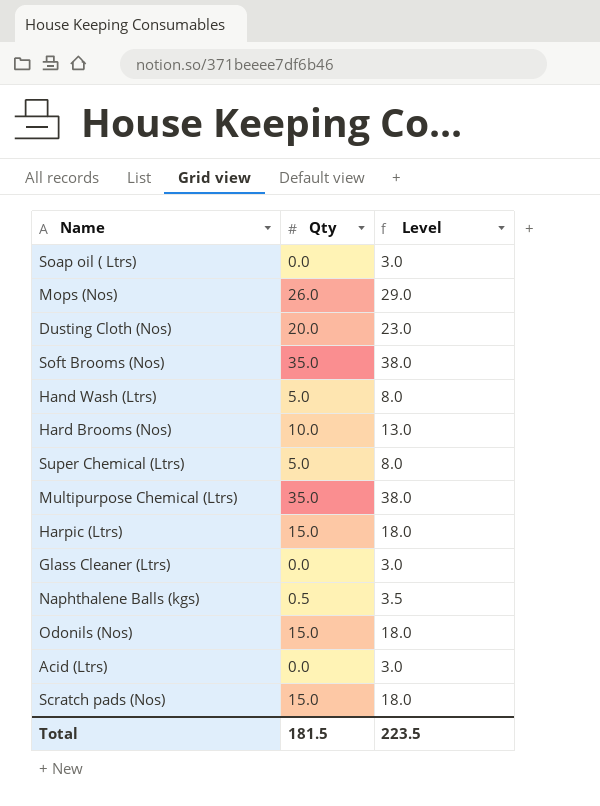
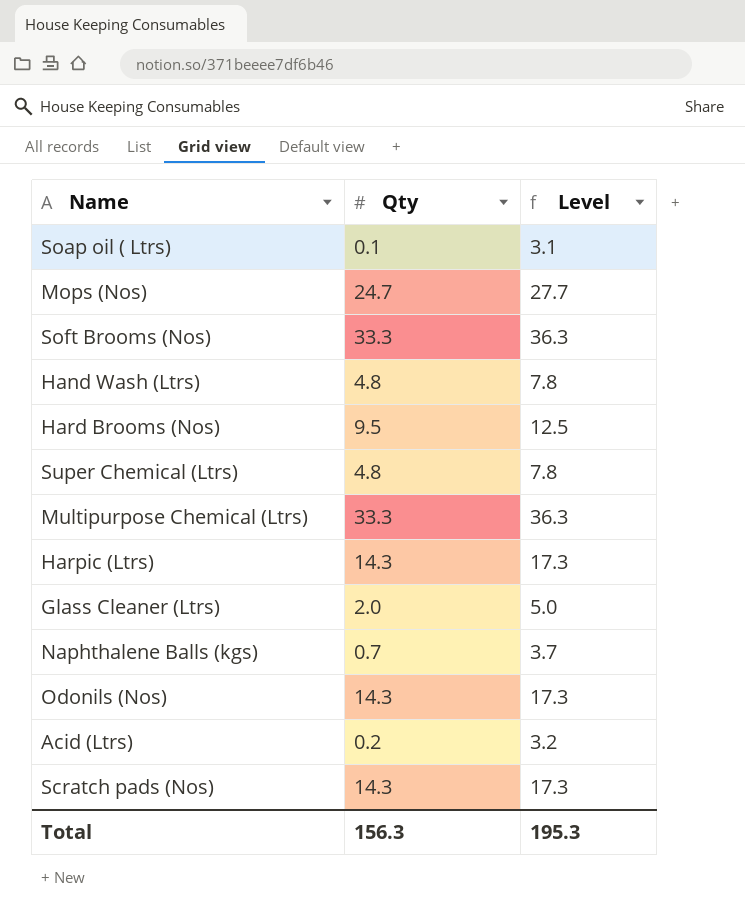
row Dusting Cloth (Nos): 20.0 | 23.0 -> none
Soap oil ( Ltrs) | Qty: 0.0 -> 0.1
Soap oil ( Ltrs) | Level: 3.0 -> 3.1
Mops (Nos) | Qty: 26.0 -> 24.7
Mops (Nos) | Level: 29.0 -> 27.7
Soft Brooms (Nos) | Qty: 35.0 -> 33.3
Soft Brooms (Nos) | Level: 38.0 -> 36.3
Hand Wash (Ltrs) | Qty: 5.0 -> 4.8
Hand Wash (Ltrs) | Level: 8.0 -> 7.8
Hard Brooms (Nos) | Qty: 10.0 -> 9.5
Hard Brooms (Nos) | Level: 13.0 -> 12.5
Super Chemical (Ltrs) | Qty: 5.0 -> 4.8
Super Chemical (Ltrs) | Level: 8.0 -> 7.8
Multipurpose Chemical (Ltrs) | Qty: 35.0 -> 33.3
Multipurpose Chemical (Ltrs) | Level: 38.0 -> 36.3
Harpic (Ltrs) | Qty: 15.0 -> 14.3
Harpic (Ltrs) | Level: 18.0 -> 17.3
Glass Cleaner (Ltrs) | Qty: 0.0 -> 2.0
Glass Cleaner (Ltrs) | Level: 3.0 -> 5.0
Naphthalene Balls (kgs) | Qty: 0.5 -> 0.7
Naphthalene Balls (kgs) | Level: 3.5 -> 3.7
Odonils (Nos) | Qty: 15.0 -> 14.3
Odonils (Nos) | Level: 18.0 -> 17.3
Acid (Ltrs) | Qty: 0.0 -> 0.2
Acid (Ltrs) | Level: 3.0 -> 3.2
Scratch pads (Nos) | Qty: 15.0 -> 14.3
Scratch pads (Nos) | Level: 18.0 -> 17.3
Total | Qty: 181.5 -> 156.3
Total | Level: 223.5 -> 195.3

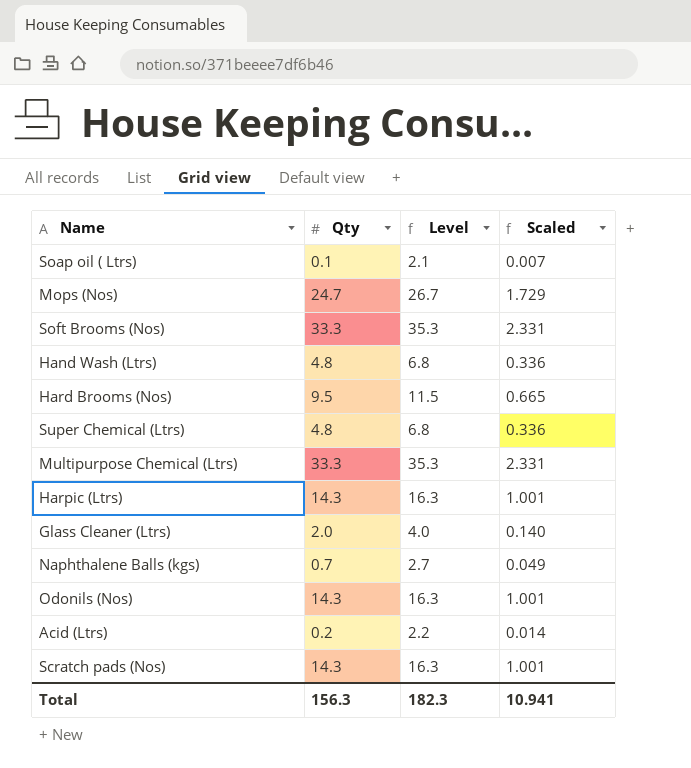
column Level | formula: [Qty] + 3 -> [Qty] + 2
column Scaled | formula: none -> [Qty] * 0.07
Total | Level: 195.3 -> 182.3

